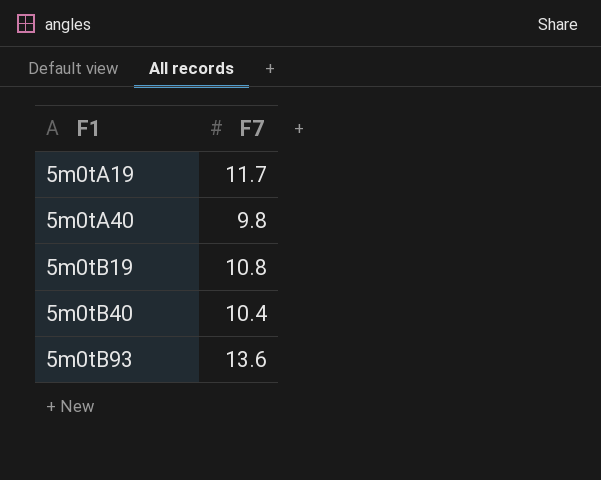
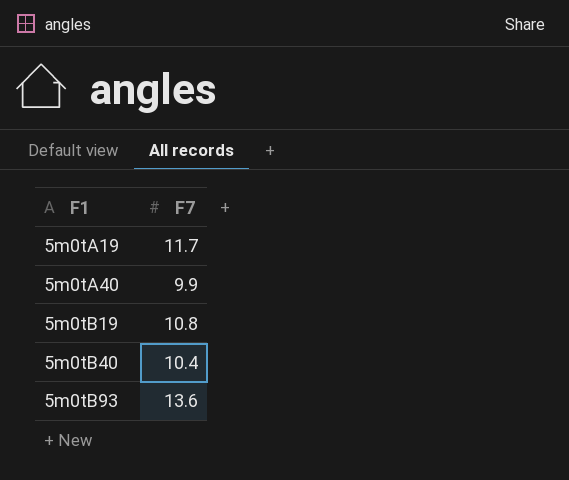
5m0tA40 | F7: 9.8 -> 9.9

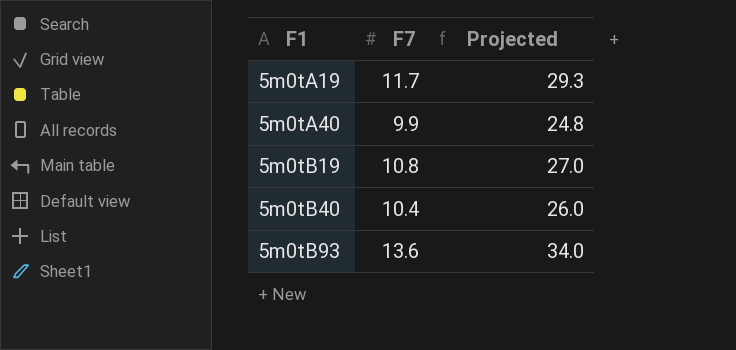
column Projected | formula: none -> [F7] * 2.5

